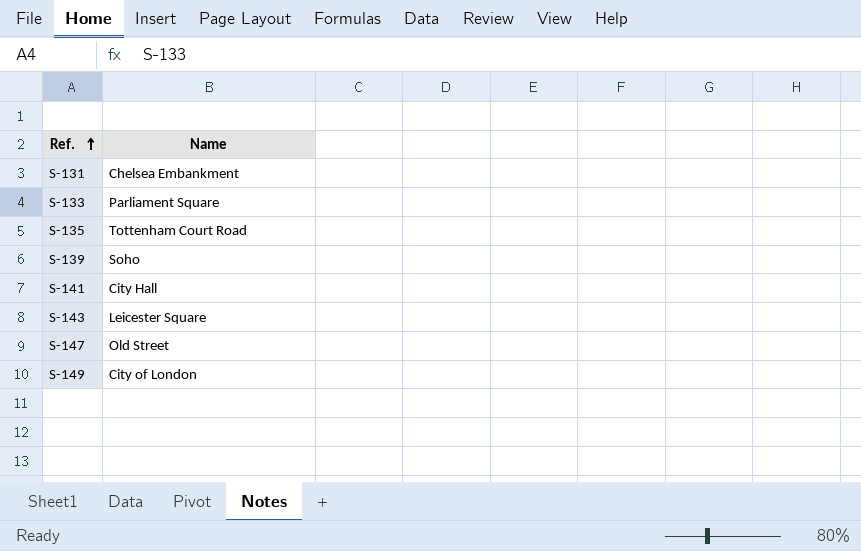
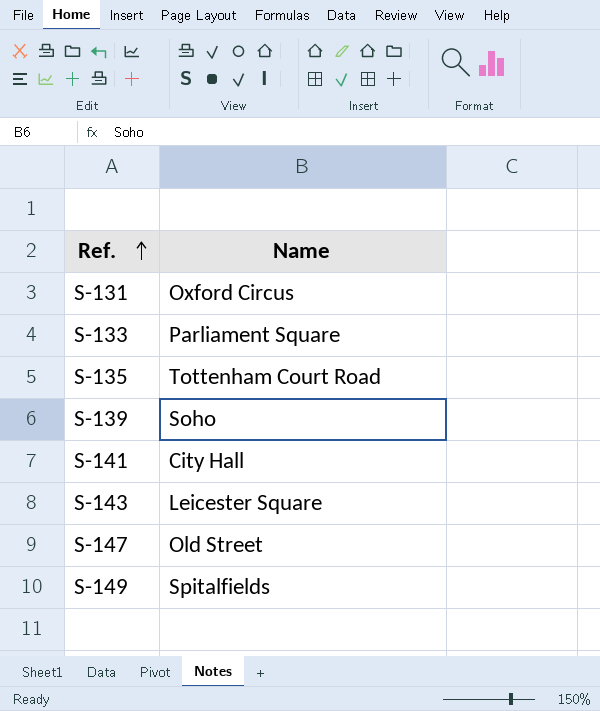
S-131 | Name: Chelsea Embankment -> Oxford Circus
S-149 | Name: City of London -> Spitalfields

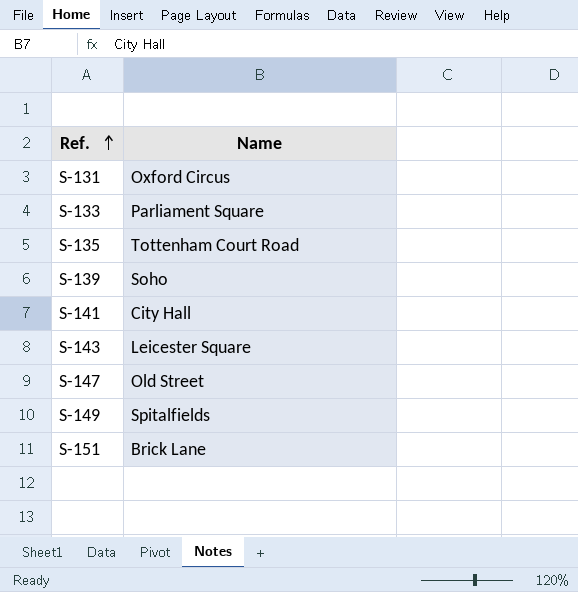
row S-151: none -> Brick Lane

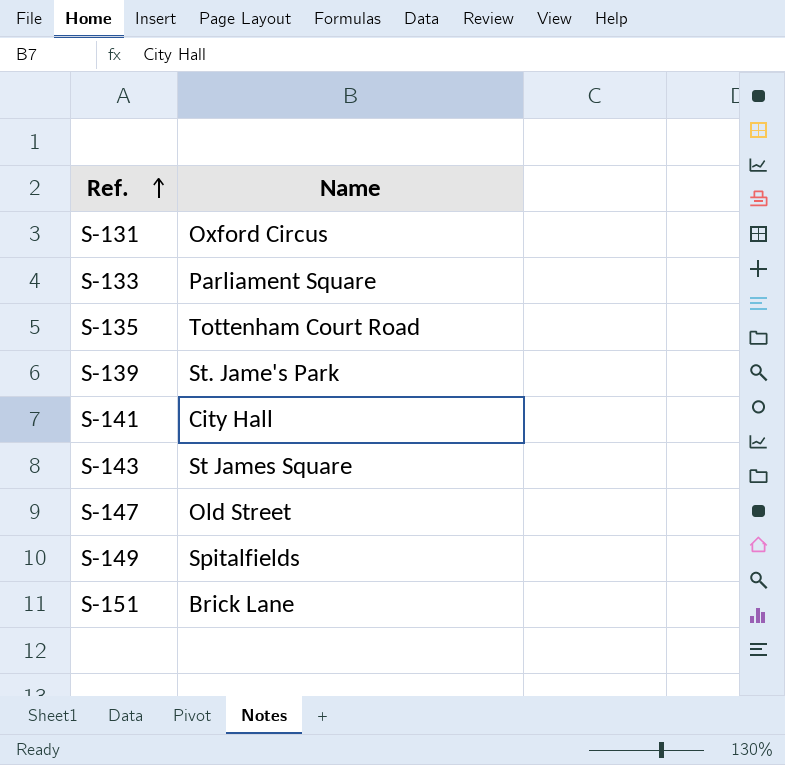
S-139 | Name: Soho -> St. Jame's Park
S-143 | Name: Leicester Square -> St James Square

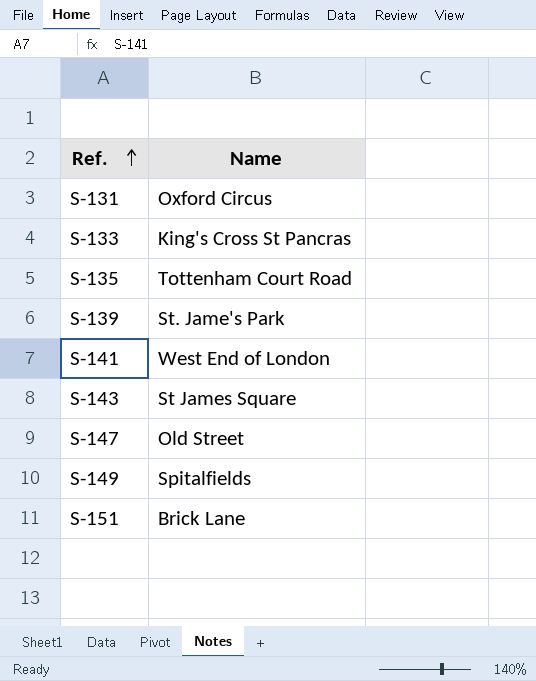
S-133 | Name: Parliament Square -> King's Cross St Pancras
S-141 | Name: City Hall -> West End of London

